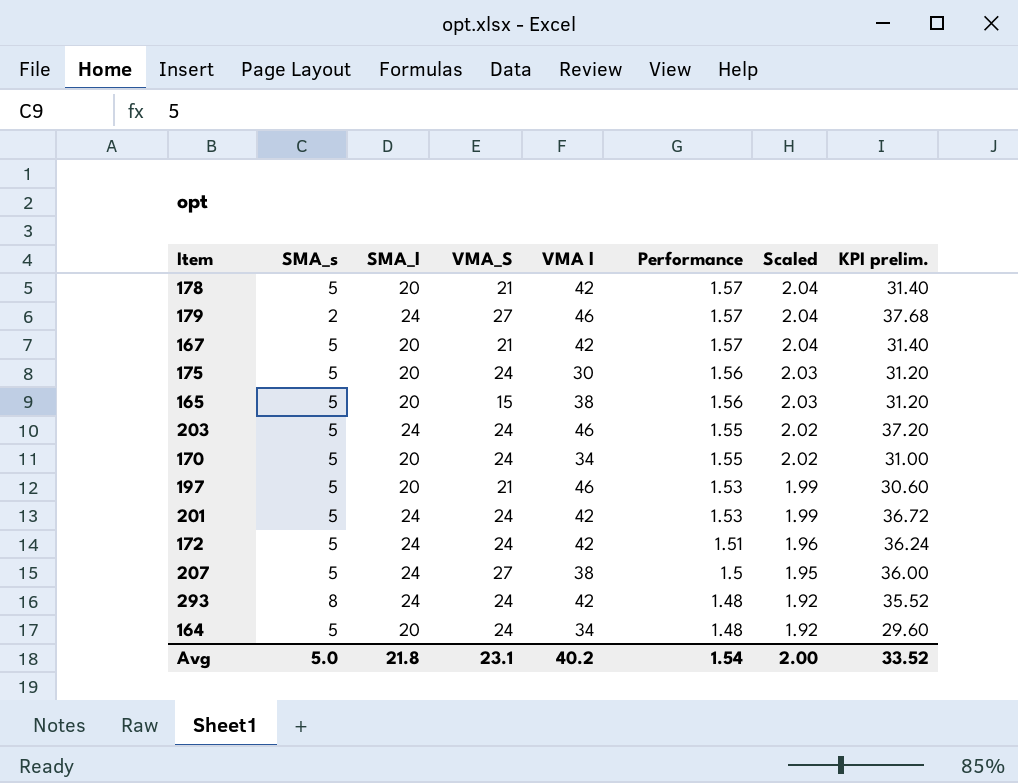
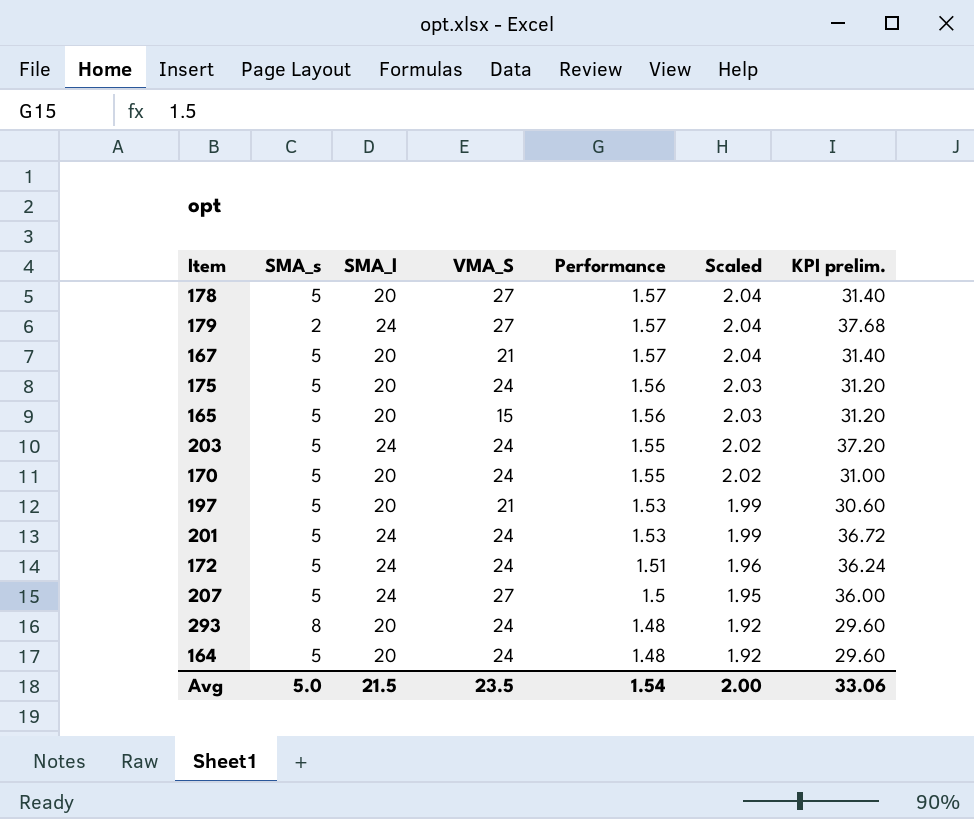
column VMA l | position: 5 -> none
178 | VMA_S: 21 -> 27
293 | SMA_l: 24 -> 20
293 | KPI prelim.: 35.52 -> 29.60
Avg | SMA_l: 21.8 -> 21.5
Avg | VMA_S: 23.1 -> 23.5
Avg | KPI prelim.: 33.52 -> 33.06

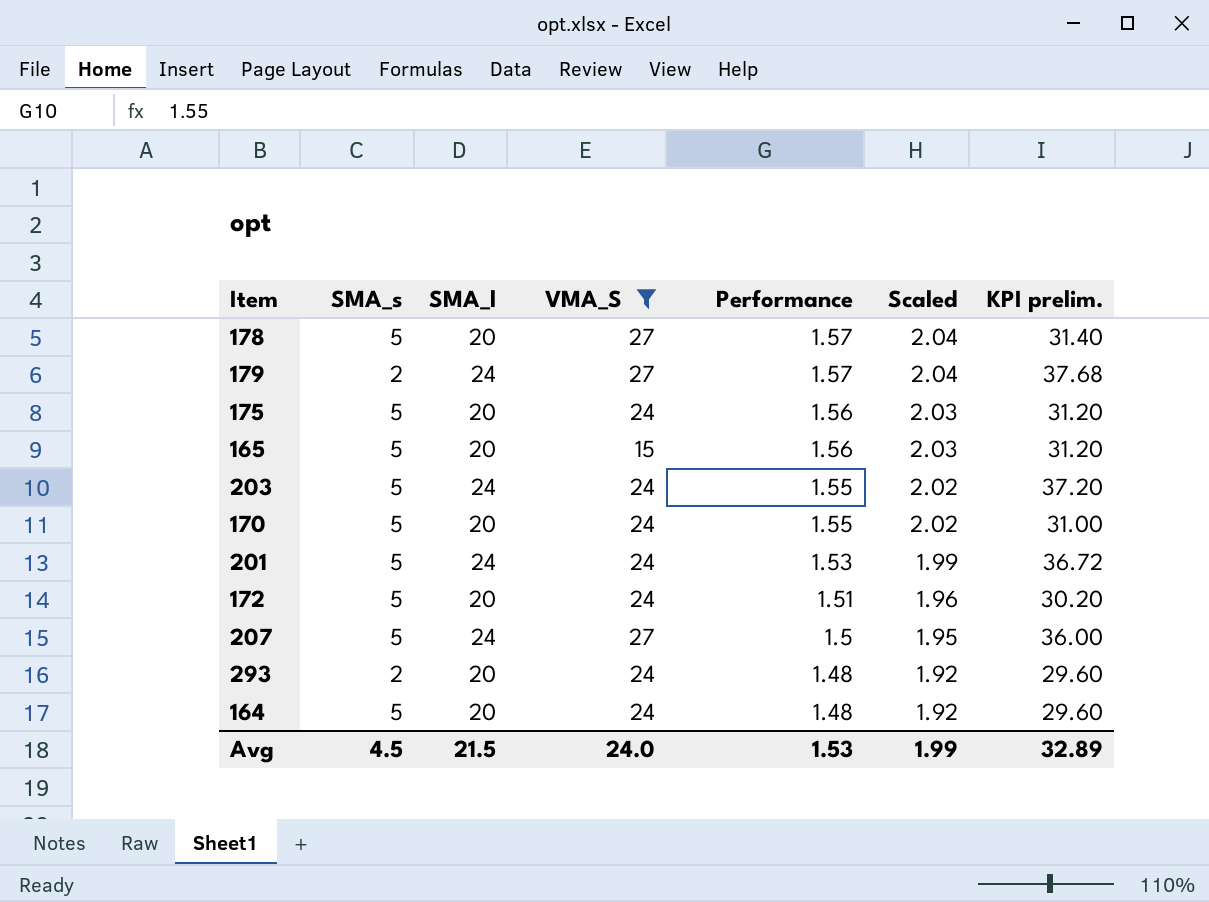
filter: none -> VMA_S != 21
172 | SMA_l: 24 -> 20
172 | KPI prelim.: 36.24 -> 30.20
293 | SMA_s: 8 -> 2
Avg | SMA_s: 5.0 -> 4.5
Avg | VMA_S: 23.5 -> 24.0
Avg | Performance: 1.54 -> 1.53
Avg | Scaled: 2.00 -> 1.99
Avg | KPI prelim.: 33.06 -> 32.89

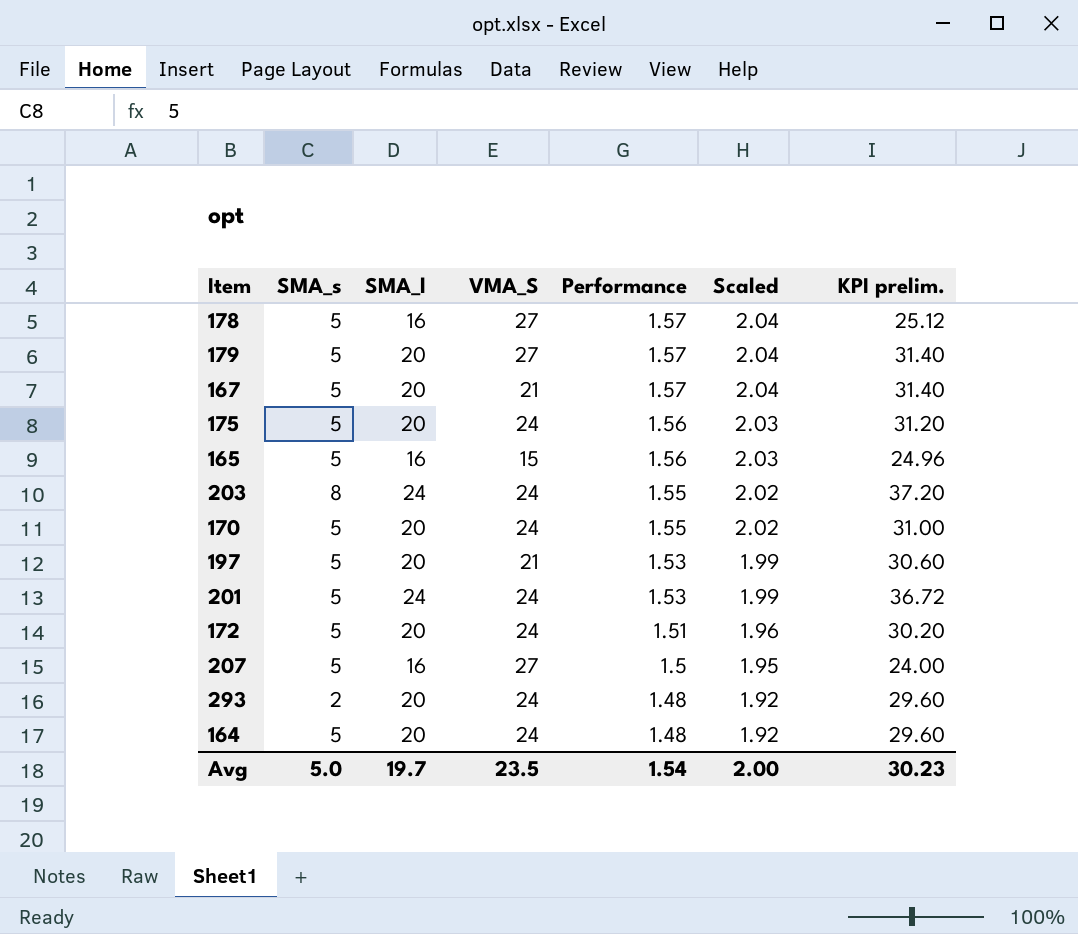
filter: VMA_S != 21 -> none
178 | SMA_l: 20 -> 16
178 | KPI prelim.: 31.40 -> 25.12
179 | SMA_s: 2 -> 5
179 | SMA_l: 24 -> 20
179 | KPI prelim.: 37.68 -> 31.40
165 | SMA_l: 20 -> 16
165 | KPI prelim.: 31.20 -> 24.96
203 | SMA_s: 5 -> 8
207 | SMA_l: 24 -> 16
207 | KPI prelim.: 36.00 -> 24.00
Avg | SMA_s: 4.5 -> 5.0
Avg | SMA_l: 21.5 -> 19.7
Avg | VMA_S: 24.0 -> 23.5
Avg | Performance: 1.53 -> 1.54
Avg | Scaled: 1.99 -> 2.00
Avg | KPI prelim.: 32.89 -> 30.23

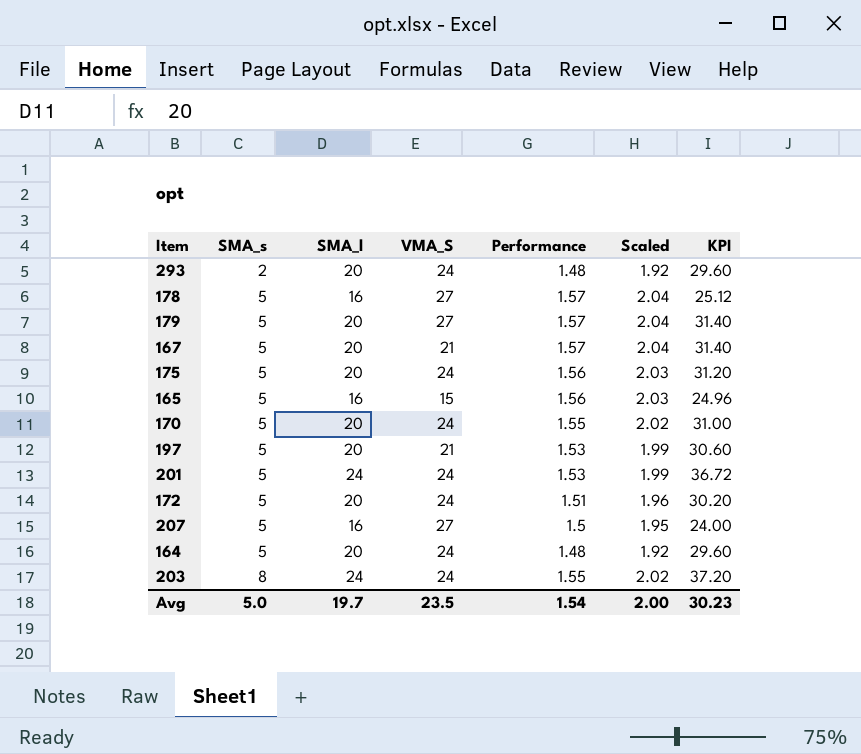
row order: Performance descending -> SMA_s ascending
column name: KPI prelim. -> KPI

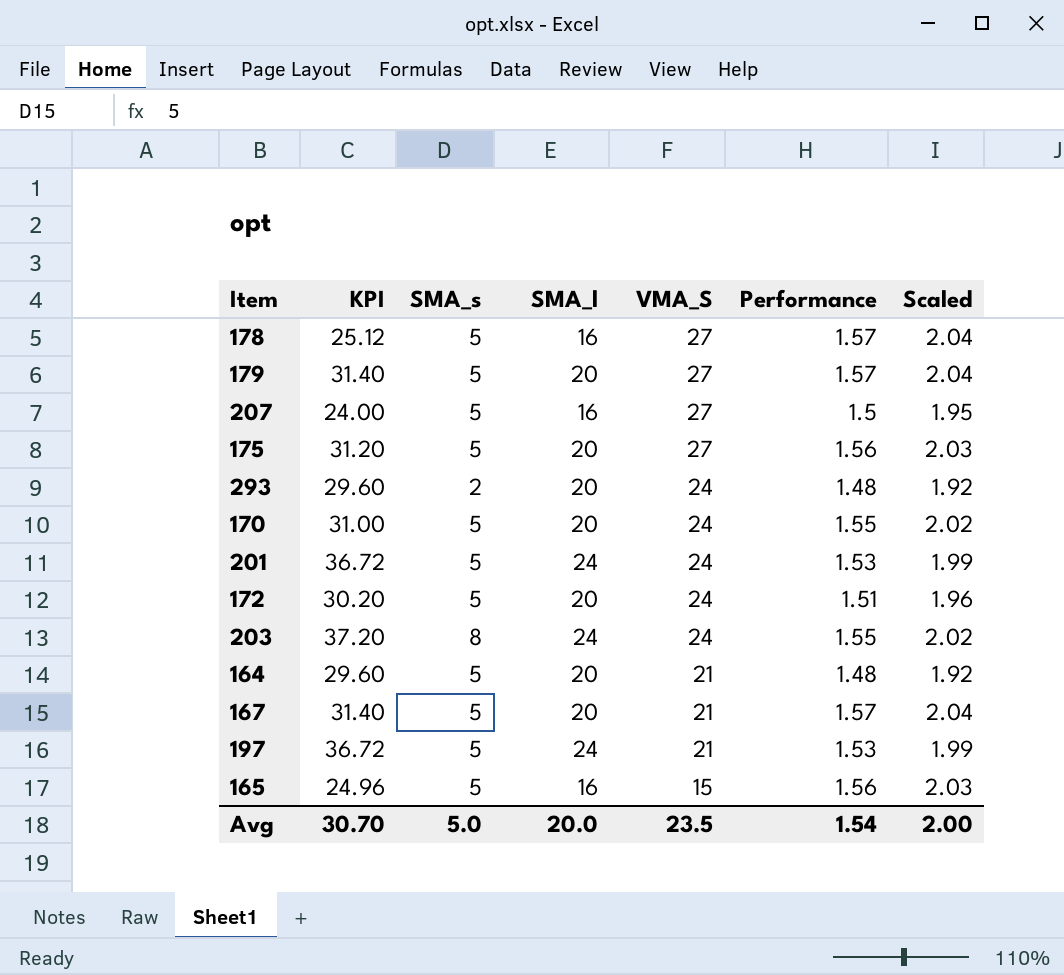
row order: SMA_s ascending -> VMA_S descending
column KPI | position: 7 -> 2
175 | VMA_S: 24 -> 27
164 | VMA_S: 24 -> 21
197 | KPI: 30.60 -> 36.72
197 | SMA_l: 20 -> 24
Avg | KPI: 30.23 -> 30.70
Avg | SMA_l: 19.7 -> 20.0

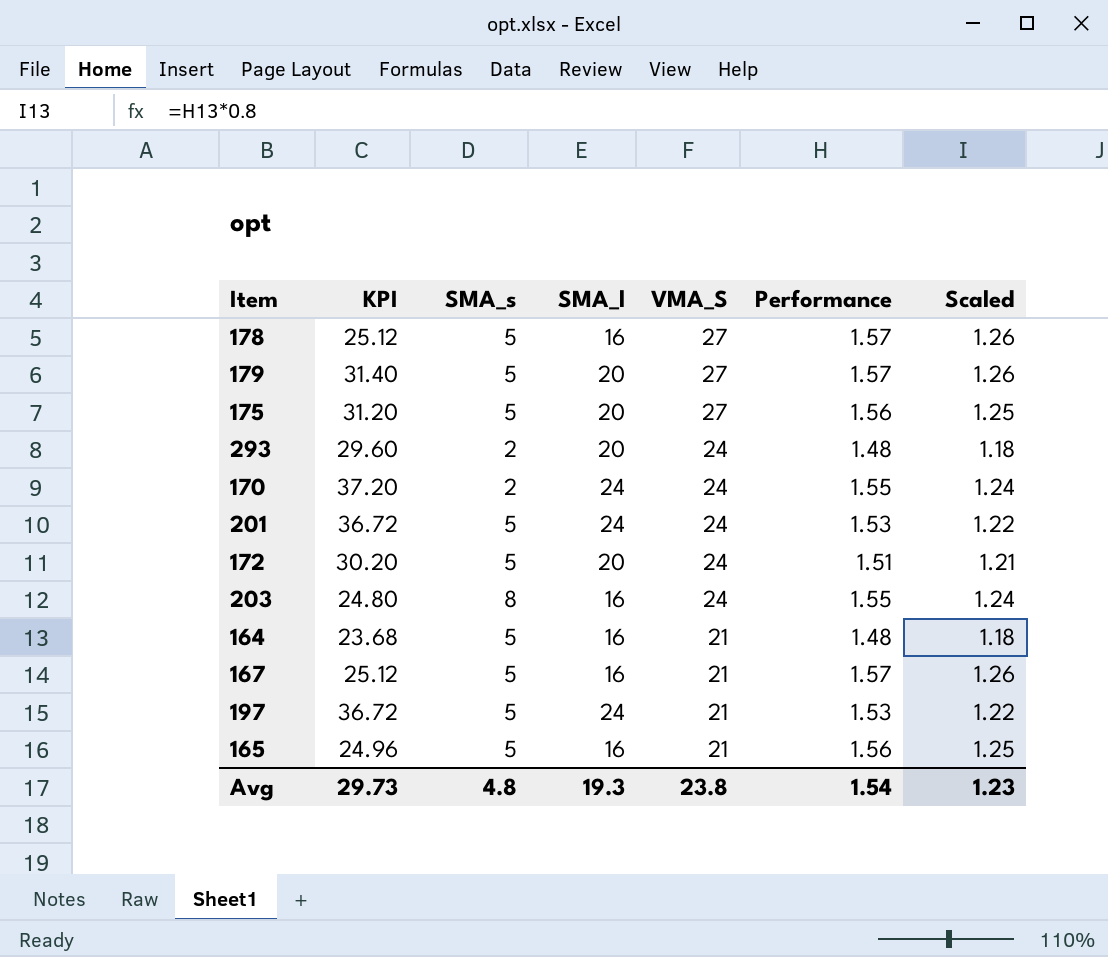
column Scaled | formula: [Performance] * 1.3 -> [Performance] * 0.8
row 207: 24.00 | 5 | 16 | 27 | 1.5 | 1.95 -> none
170 | KPI: 31.00 -> 37.20
170 | SMA_s: 5 -> 2
170 | SMA_l: 20 -> 24
203 | KPI: 37.20 -> 24.80
203 | SMA_l: 24 -> 16
164 | KPI: 29.60 -> 23.68
164 | SMA_l: 20 -> 16
167 | KPI: 31.40 -> 25.12
167 | SMA_l: 20 -> 16
165 | VMA_S: 15 -> 21
Avg | KPI: 30.70 -> 29.73
Avg | SMA_s: 5.0 -> 4.8
Avg | SMA_l: 20.0 -> 19.3
Avg | VMA_S: 23.5 -> 23.8
Avg | Scaled: 2.00 -> 1.23

